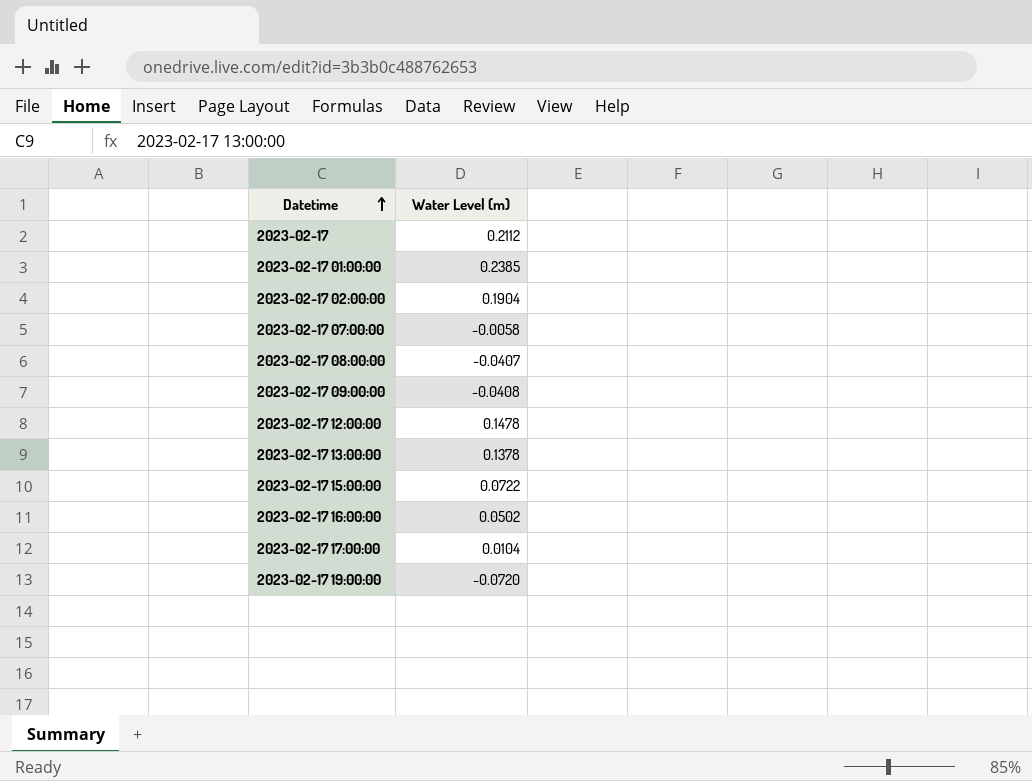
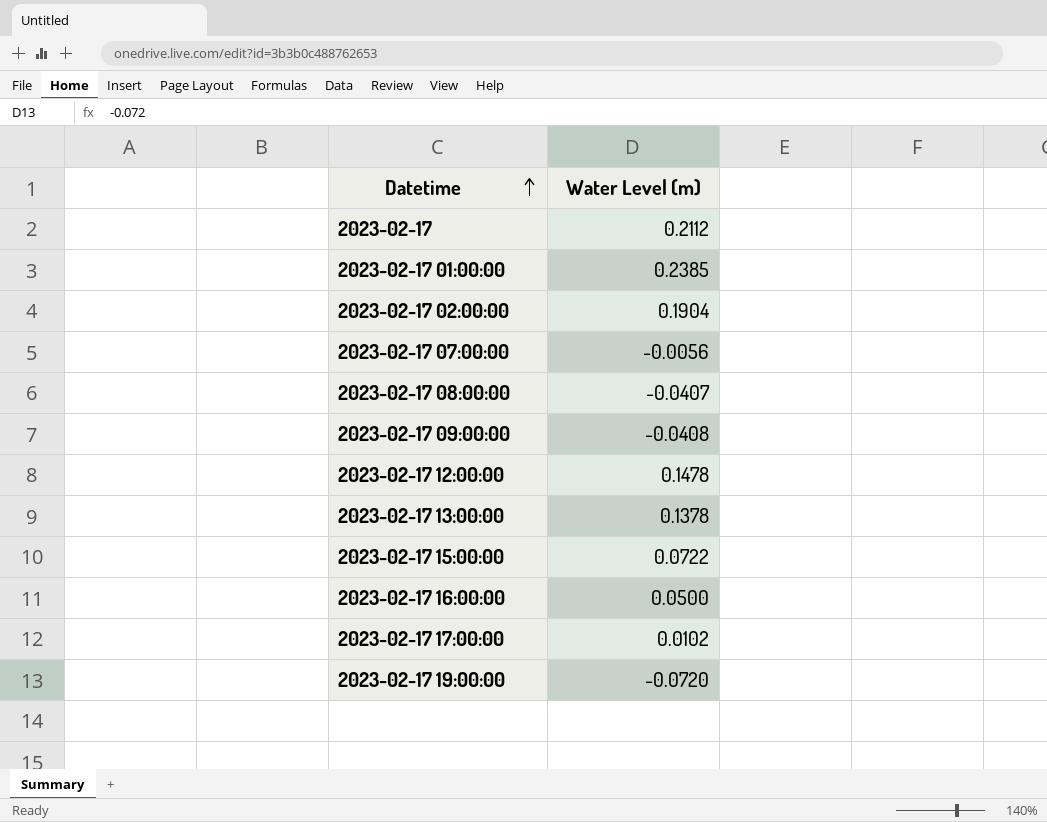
2023-02-17 07:00:00 | Water Level (m): -0.0058 -> -0.0056
2023-02-17 16:00:00 | Water Level (m): 0.0502 -> 0.0500
2023-02-17 17:00:00 | Water Level (m): 0.0104 -> 0.0102

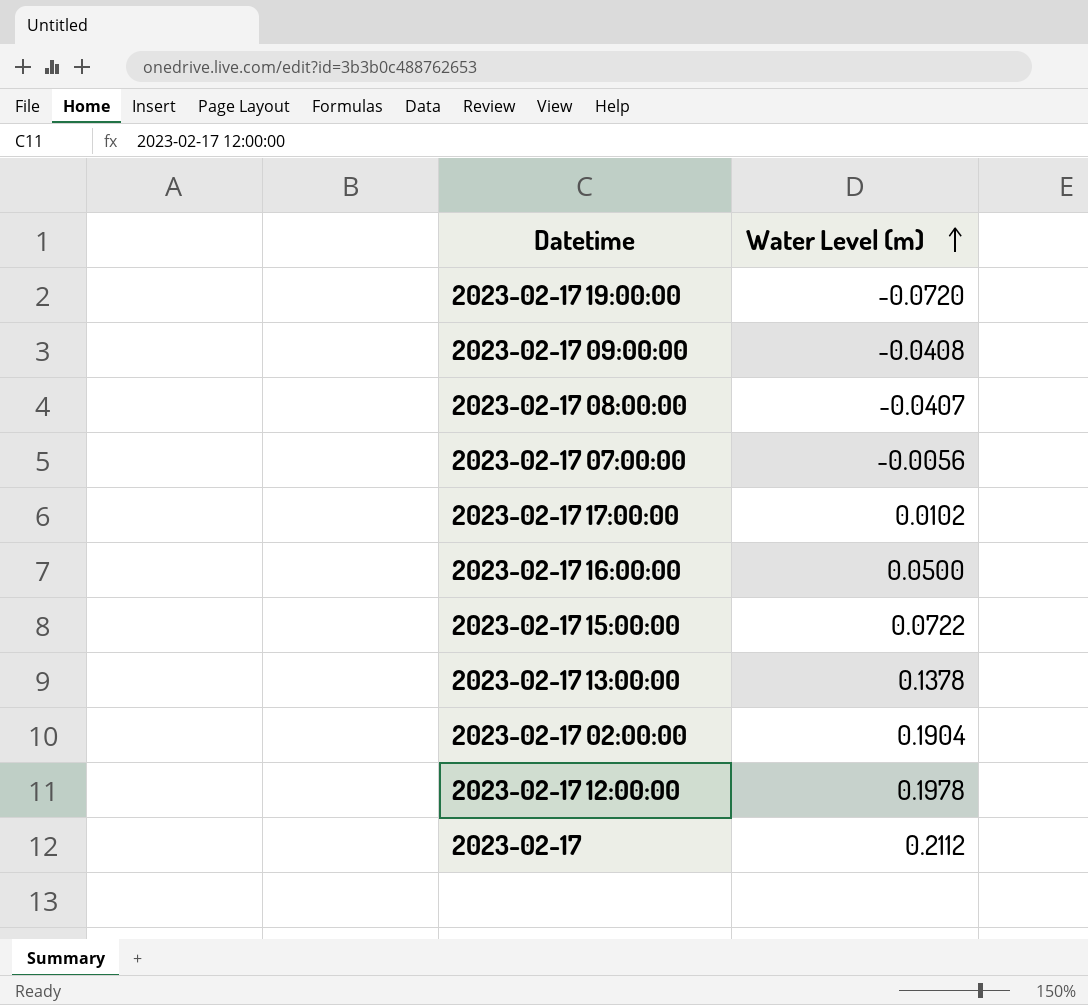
row order: Datetime ascending -> Water Level (m) ascending
row 2023-02-17 01:00:00: 0.2385 -> none
2023-02-17 12:00:00 | Water Level (m): 0.1478 -> 0.1978

